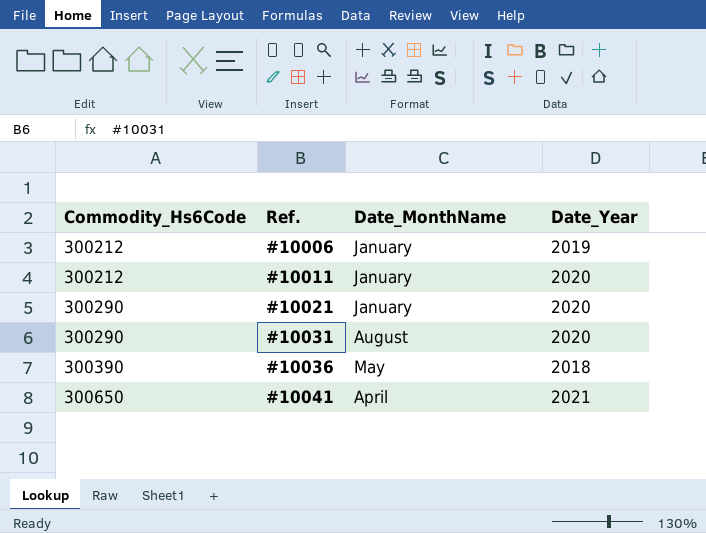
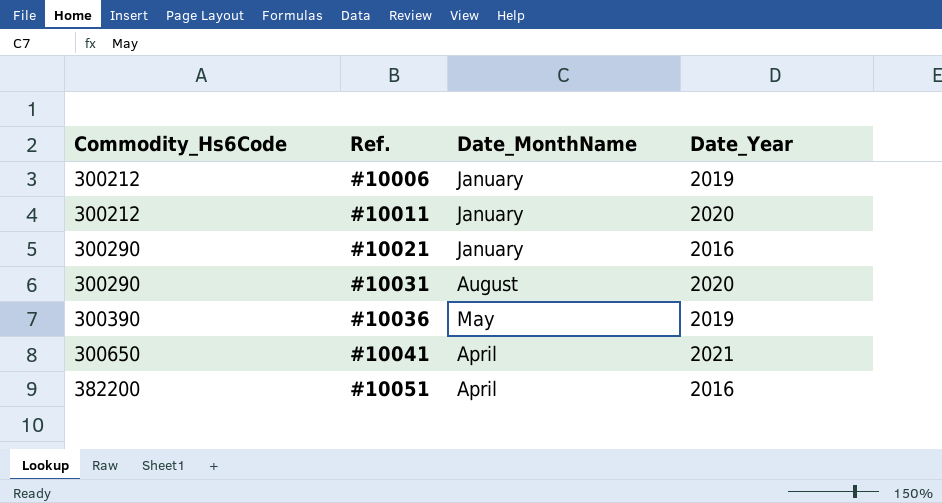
#10021 | Date_Year: 2020 -> 2016
#10036 | Date_Year: 2018 -> 2019
row #10051: none -> 382200 | April | 2016

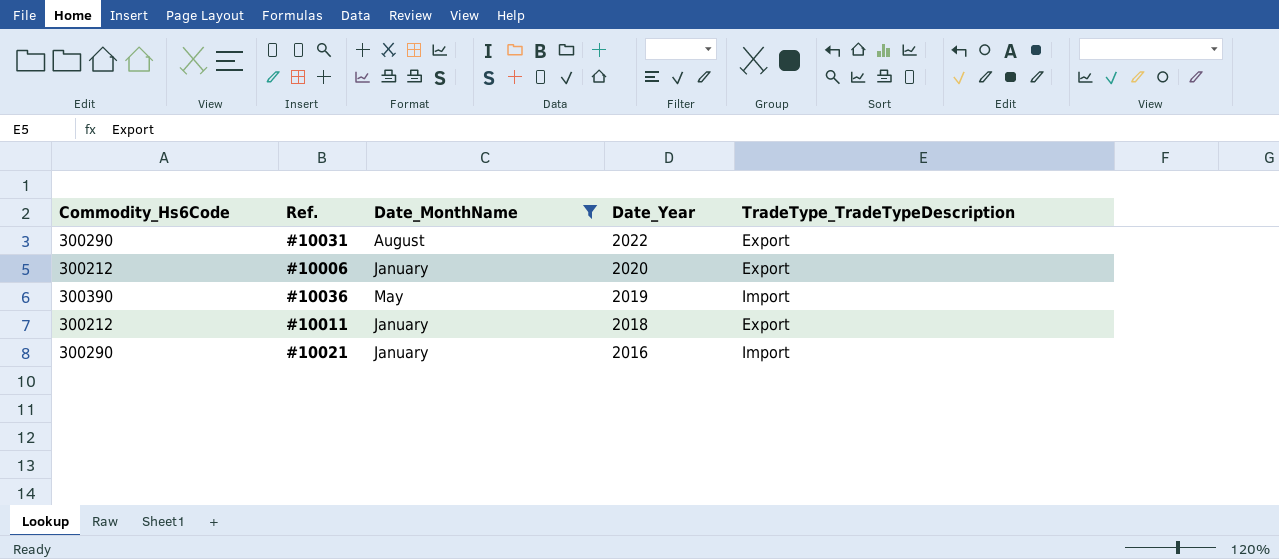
filter: none -> Date_MonthName != April
row order: Commodity_Hs6Code ascending -> Date_Year descending
column TradeType_TradeTypeDescription | position: none -> 5
#10031 | Date_Year: 2020 -> 2022
#10006 | Date_Year: 2019 -> 2020
#10011 | Date_Year: 2020 -> 2018

